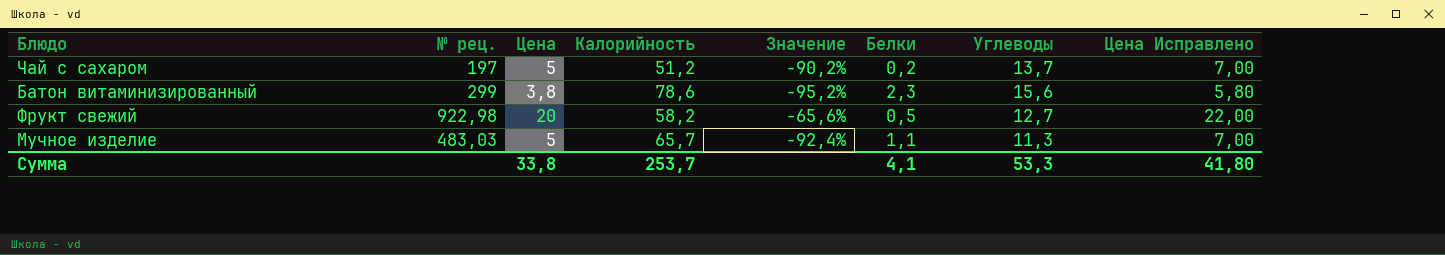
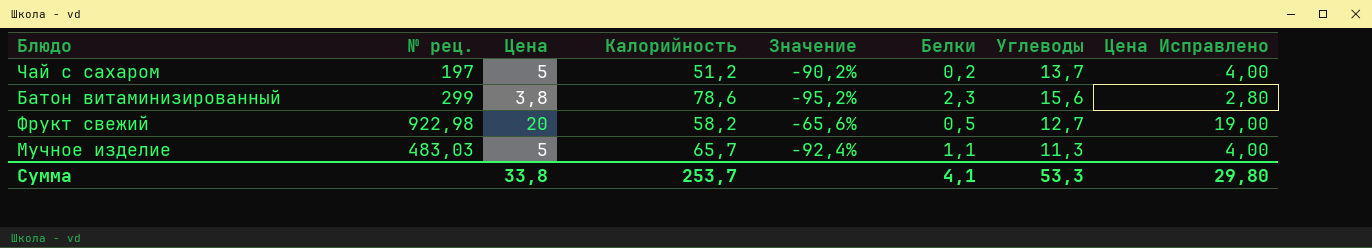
column Цена Исправлено | formula: [Цена] + 2 -> [Цена] - 1
Сумма | Цена Исправлено: 41,80 -> 29,80

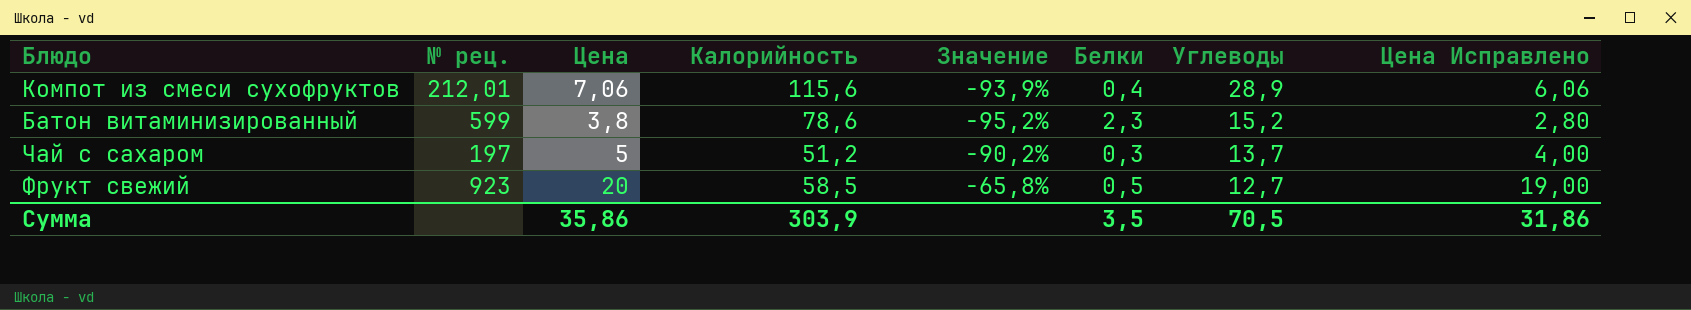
row order: none -> Углеводы descending
row Мучное изделие: 483,03 | 5 | 65,7 | -92,4% | 1,1 | 11,3 | 4,00 -> none
row Компот из смеси сухофруктов: none -> 212,01 | 7,06 | 115,6 | -93,9% | 0,4 | 28,9 | 6,06
Батон витаминизированный | № рец.: 299 -> 599
Батон витаминизированный | Углеводы: 15,6 -> 15,2
Чай с сахаром | Белки: 0,2 -> 0,3
Фрукт свежий | № рец.: 922,98 -> 923
Фрукт свежий | Калорийность: 58,2 -> 58,5
Фрукт свежий | Значение: -65,6% -> -65,8%
Сумма | Цена: 33,8 -> 35,86
Сумма | Калорийность: 253,7 -> 303,9
Сумма | Белки: 4,1 -> 3,5
Сумма | Углеводы: 53,3 -> 70,5
Сумма | Цена Исправлено: 29,80 -> 31,86

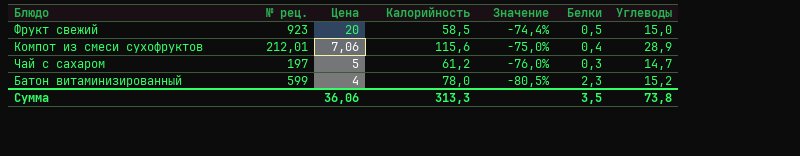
row order: Углеводы descending -> Цена descending
column Цена Исправлено | formula: [Цена] - 1 -> none
column Значение | formula: ([Цена] - [Калорийность]) / [Калорийность] -> ([Углеводы] - [Калорийность]) / [Калорийность]
Фрукт свежий | Углеводы: 12,7 -> 15,0
Чай с сахаром | Калорийность: 51,2 -> 61,2
Чай с сахаром | Углеводы: 13,7 -> 14,7
Батон витаминизированный | Цена: 3,8 -> 4
Батон витаминизированный | Калорийность: 78,6 -> 78,0
Сумма | Цена: 35,86 -> 36,06
Сумма | Калорийность: 303,9 -> 313,3
Сумма | Углеводы: 70,5 -> 73,8

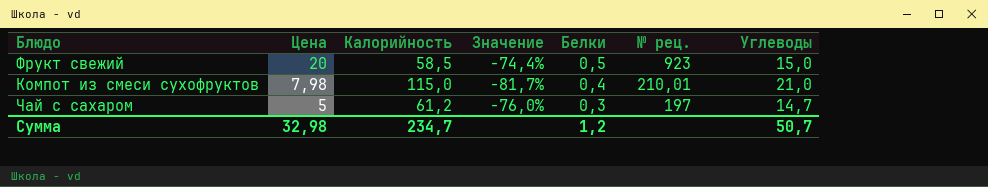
column № рец. | position: 2 -> 6
row Батон витаминизированный: 599 | 4 | 78,0 | -80,5% | 2,3 | 15,2 -> none
Компот из смеси сухофруктов | Цена: 7,06 -> 7,98
Компот из смеси сухофруктов | Калорийность: 115,6 -> 115,0
Компот из смеси сухофруктов | Значение: -75,0% -> -81,7%
Компот из смеси сухофруктов | № рец.: 212,01 -> 210,01
Компот из смеси сухофруктов | Углеводы: 28,9 -> 21,0
Сумма | Цена: 36,06 -> 32,98
Сумма | Калорийность: 313,3 -> 234,7
Сумма | Белки: 3,5 -> 1,2
Сумма | Углеводы: 73,8 -> 50,7

